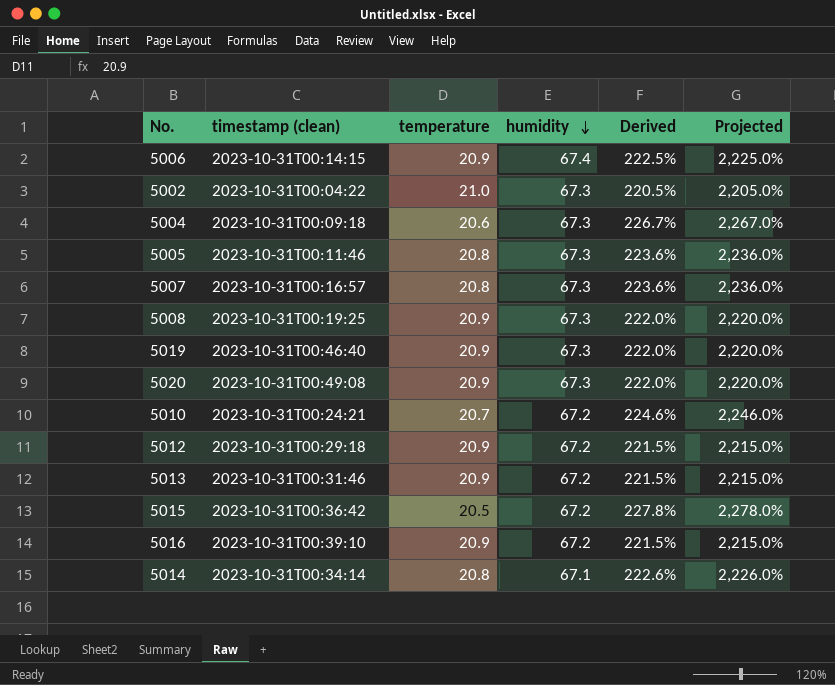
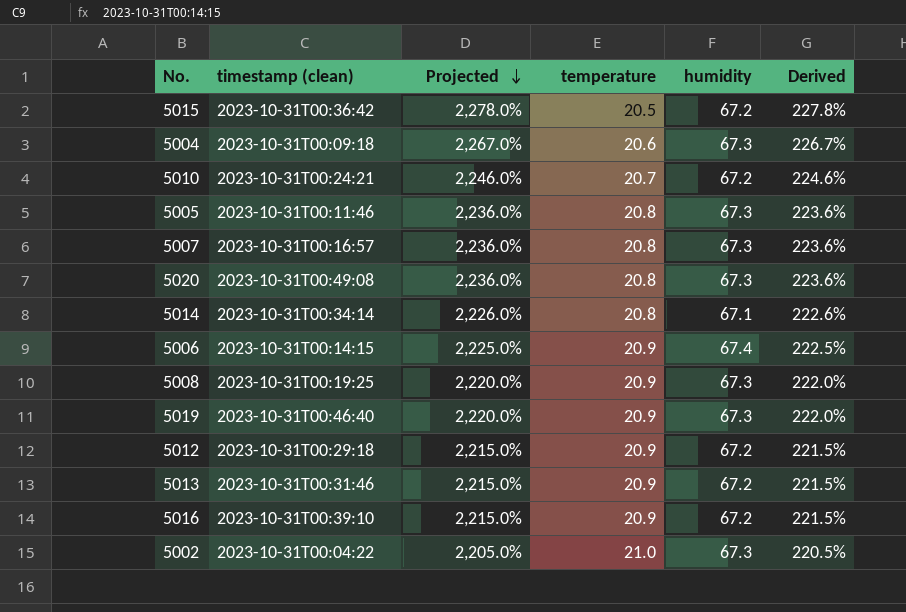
row order: humidity descending -> Projected descending
column Projected | position: 6 -> 3
5020 | Projected: 2,220.0% -> 2,236.0%
5020 | temperature: 20.9 -> 20.8
5020 | Derived: 222.0% -> 223.6%

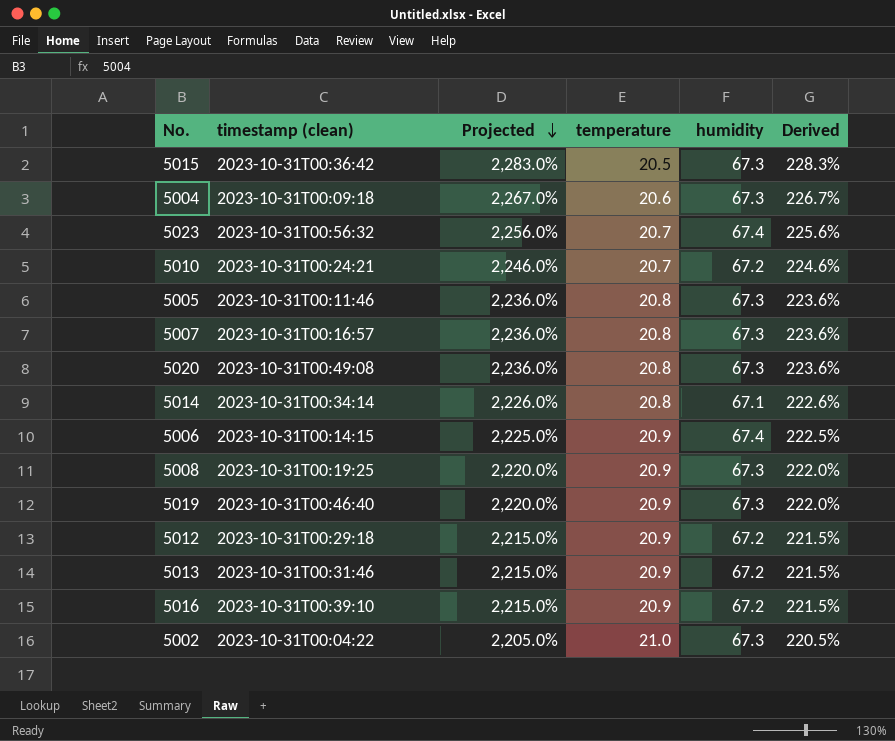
5015 | Projected: 2,278.0% -> 2,283.0%
5015 | humidity: 67.2 -> 67.3
5015 | Derived: 227.8% -> 228.3%
row 5023: none -> 2023-10-31T00:56:32 | 2,256.0% | 20.7 | 67.4 | 225.6%

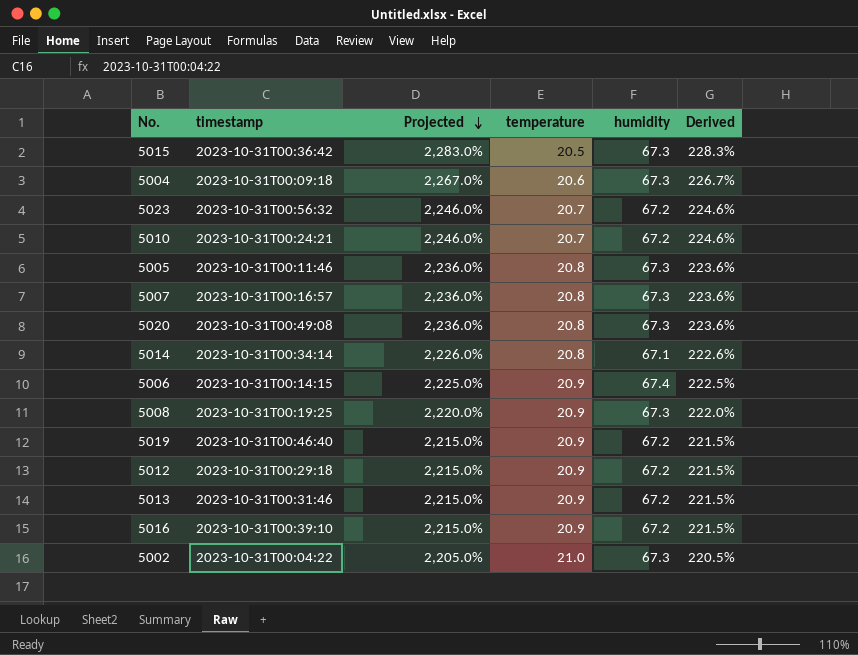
column name: timestamp (clean) -> timestamp
5023 | Projected: 2,256.0% -> 2,246.0%
5023 | humidity: 67.4 -> 67.2
5023 | Derived: 225.6% -> 224.6%
5019 | Projected: 2,220.0% -> 2,215.0%
5019 | humidity: 67.3 -> 67.2
5019 | Derived: 222.0% -> 221.5%

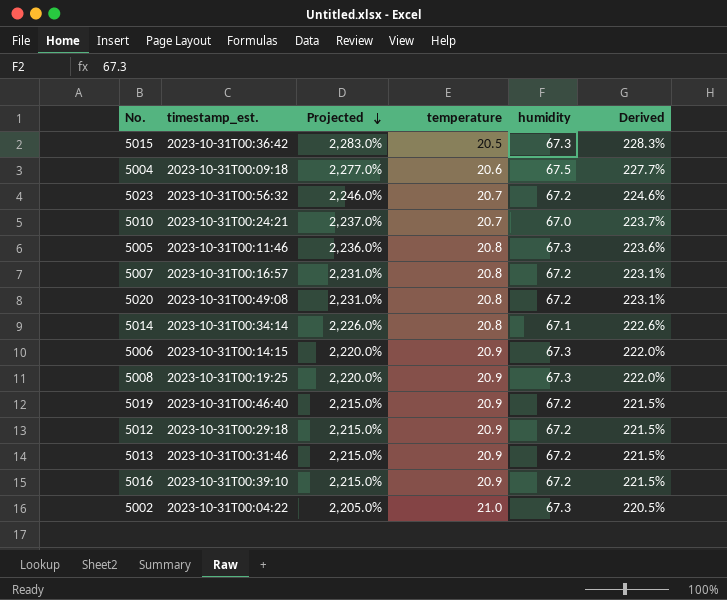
column name: timestamp -> timestamp_est.
5004 | Projected: 2,267.0% -> 2,277.0%
5004 | humidity: 67.3 -> 67.5
5004 | Derived: 226.7% -> 227.7%
5010 | Projected: 2,246.0% -> 2,237.0%
5010 | humidity: 67.2 -> 67.0
5010 | Derived: 224.6% -> 223.7%
5007 | Projected: 2,236.0% -> 2,231.0%
5007 | humidity: 67.3 -> 67.2
5007 | Derived: 223.6% -> 223.1%
5020 | Projected: 2,236.0% -> 2,231.0%
5020 | humidity: 67.3 -> 67.2
5020 | Derived: 223.6% -> 223.1%
5006 | Projected: 2,225.0% -> 2,220.0%
5006 | humidity: 67.4 -> 67.3
5006 | Derived: 222.5% -> 222.0%

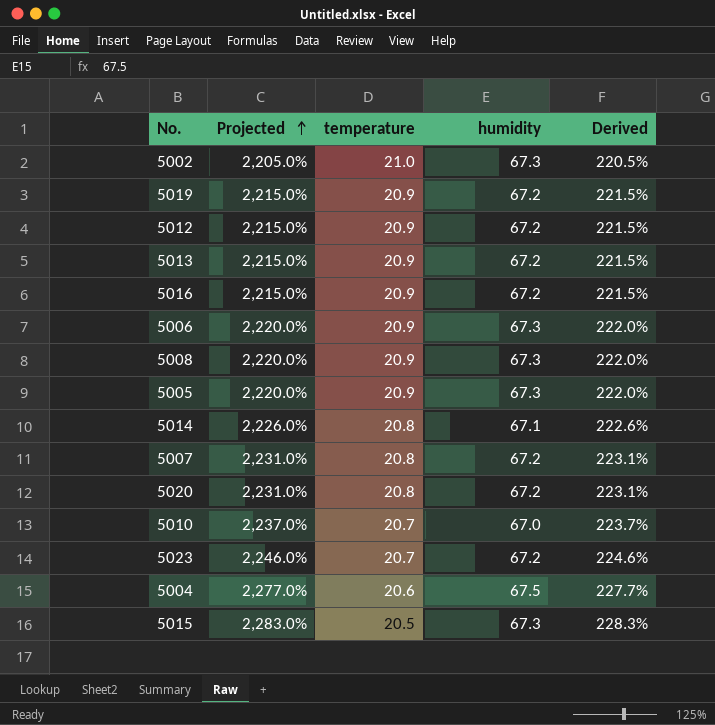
row order: Projected descending -> Projected ascending
column timestamp_est. | position: 2 -> none
5005 | Projected: 2,236.0% -> 2,220.0%
5005 | temperature: 20.8 -> 20.9
5005 | Derived: 223.6% -> 222.0%

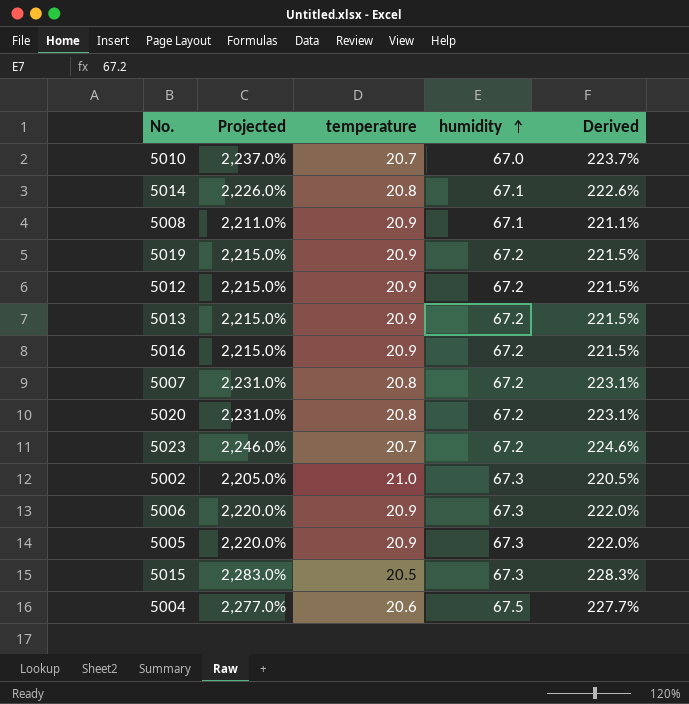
row order: Projected ascending -> humidity ascending
5008 | Projected: 2,220.0% -> 2,211.0%
5008 | humidity: 67.3 -> 67.1
5008 | Derived: 222.0% -> 221.1%

